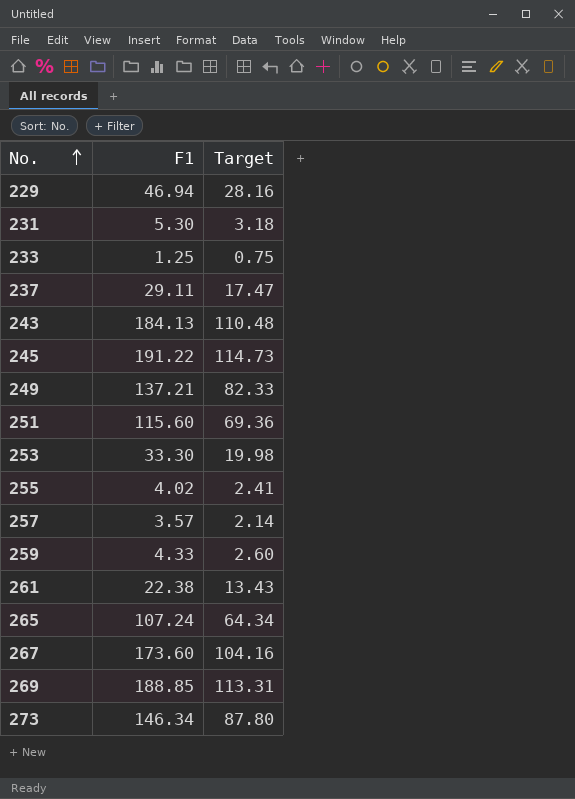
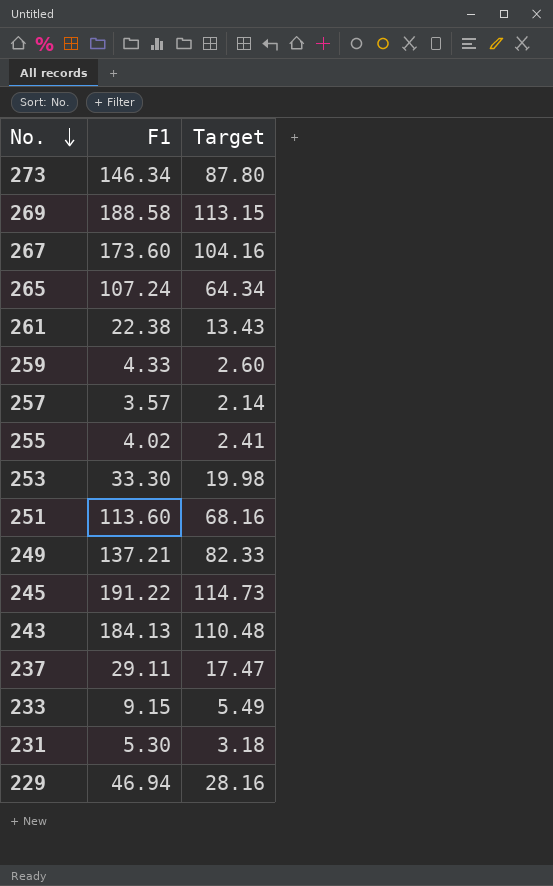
row order: No. ascending -> No. descending
269 | F1: 188.85 -> 188.58
269 | Target: 113.31 -> 113.15
251 | F1: 115.60 -> 113.60
251 | Target: 69.36 -> 68.16
233 | F1: 1.25 -> 9.15
233 | Target: 0.75 -> 5.49

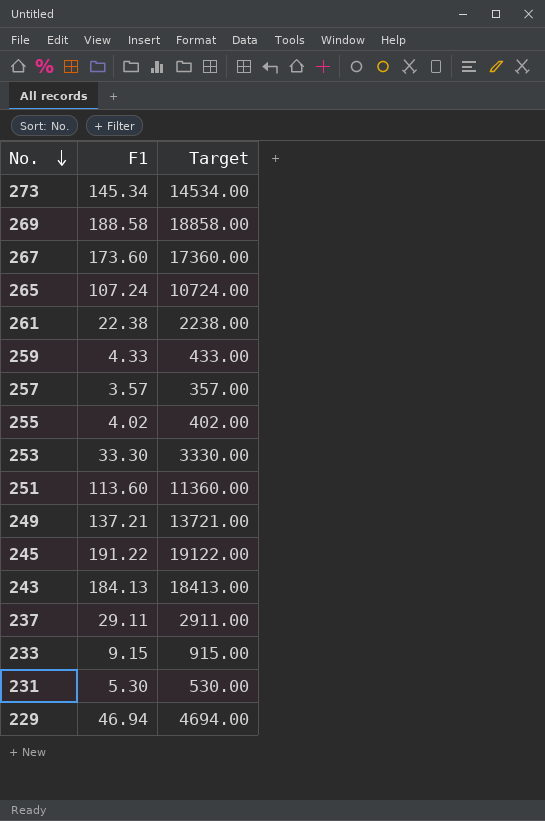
column Target | formula: [F1] * 0.6 -> [F1] * 100
273 | F1: 146.34 -> 145.34

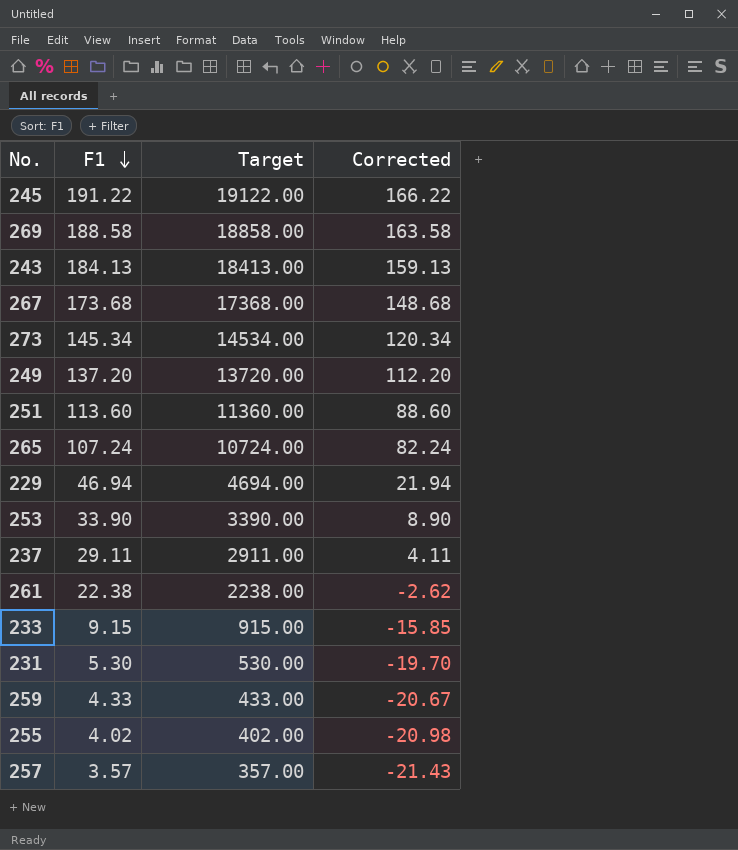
row order: No. descending -> F1 descending
column Corrected | formula: none -> [F1] - 25
267 | F1: 173.60 -> 173.68
267 | Target: 17360.00 -> 17368.00
249 | F1: 137.21 -> 137.20
249 | Target: 13721.00 -> 13720.00
253 | F1: 33.30 -> 33.90
253 | Target: 3330.00 -> 3390.00

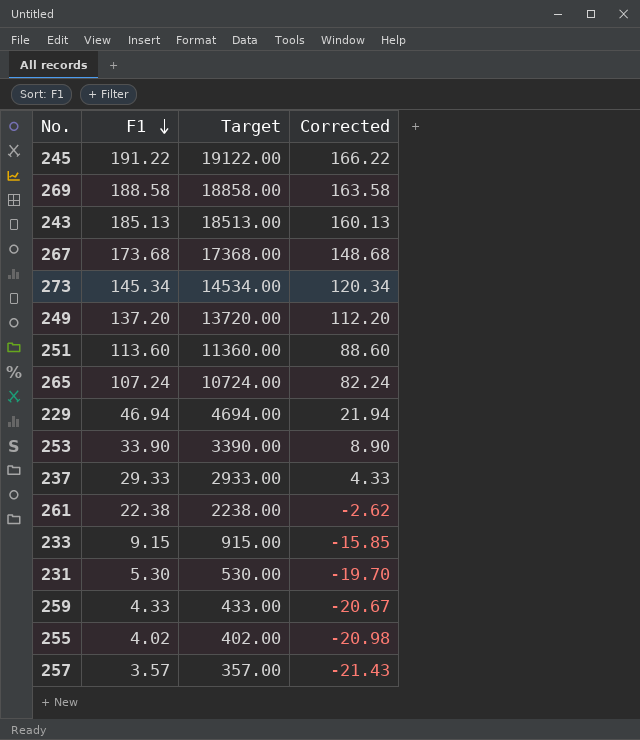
243 | F1: 184.13 -> 185.13
243 | Target: 18413.00 -> 18513.00
243 | Corrected: 159.13 -> 160.13
237 | F1: 29.11 -> 29.33
237 | Target: 2911.00 -> 2933.00
237 | Corrected: 4.11 -> 4.33

